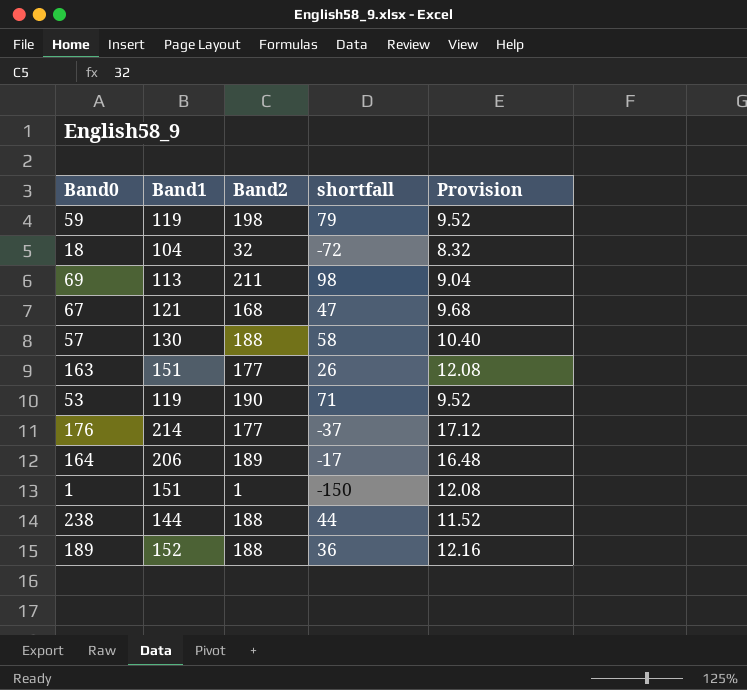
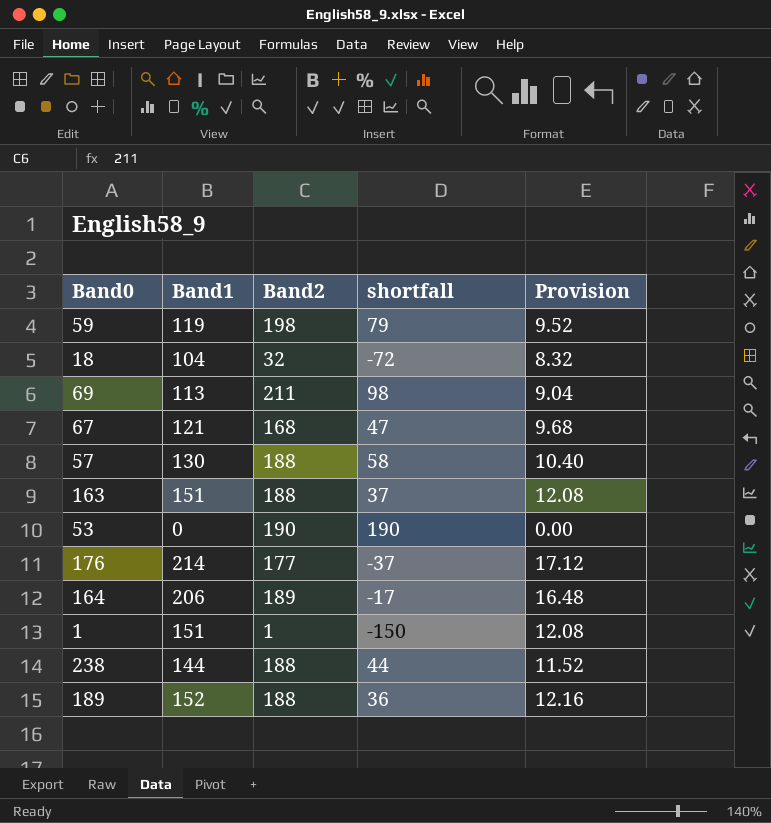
163 | Band2: 177 -> 188
163 | shortfall: 26 -> 37
53 | Band1: 119 -> 0
53 | shortfall: 71 -> 190
53 | Provision: 9.52 -> 0.00

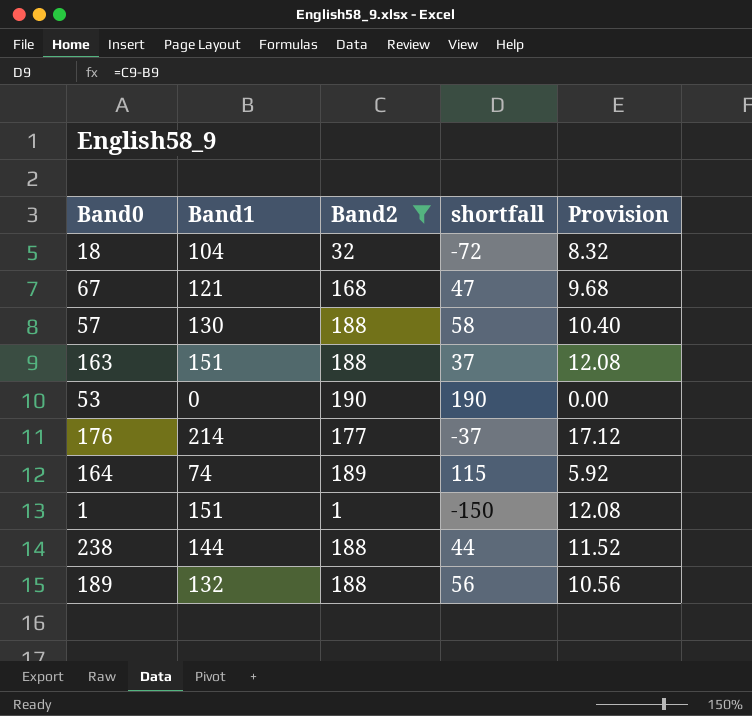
filter: none -> Band2 <= 190
164 | Band1: 206 -> 74
164 | shortfall: -17 -> 115
164 | Provision: 16.48 -> 5.92
189 | Band1: 152 -> 132
189 | shortfall: 36 -> 56
189 | Provision: 12.16 -> 10.56

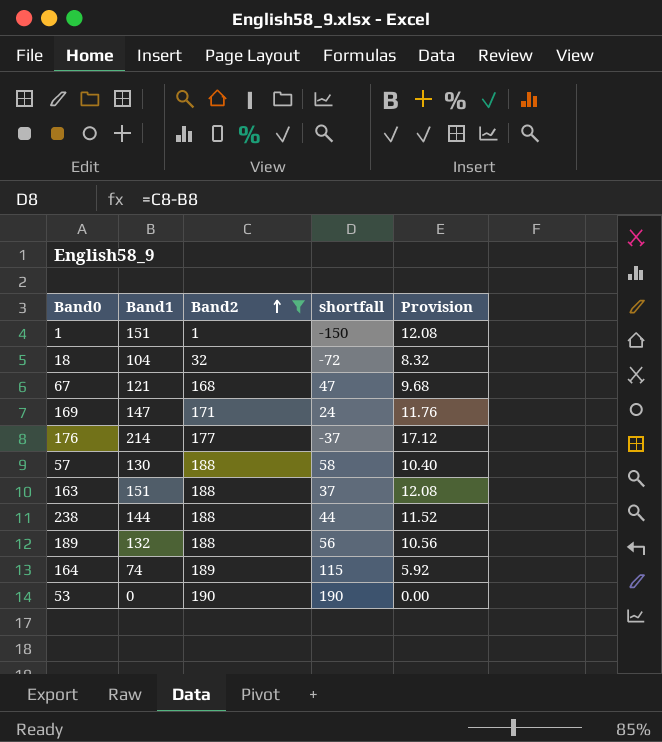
row order: none -> Band2 ascending
row 169: none -> 147 | 171 | 24 | 11.76

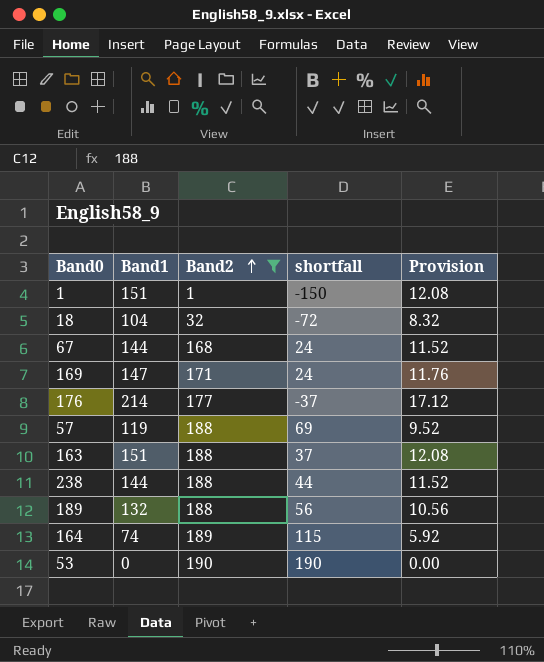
67 | Band1: 121 -> 144
67 | shortfall: 47 -> 24
67 | Provision: 9.68 -> 11.52
57 | Band1: 130 -> 119
57 | shortfall: 58 -> 69
57 | Provision: 10.40 -> 9.52

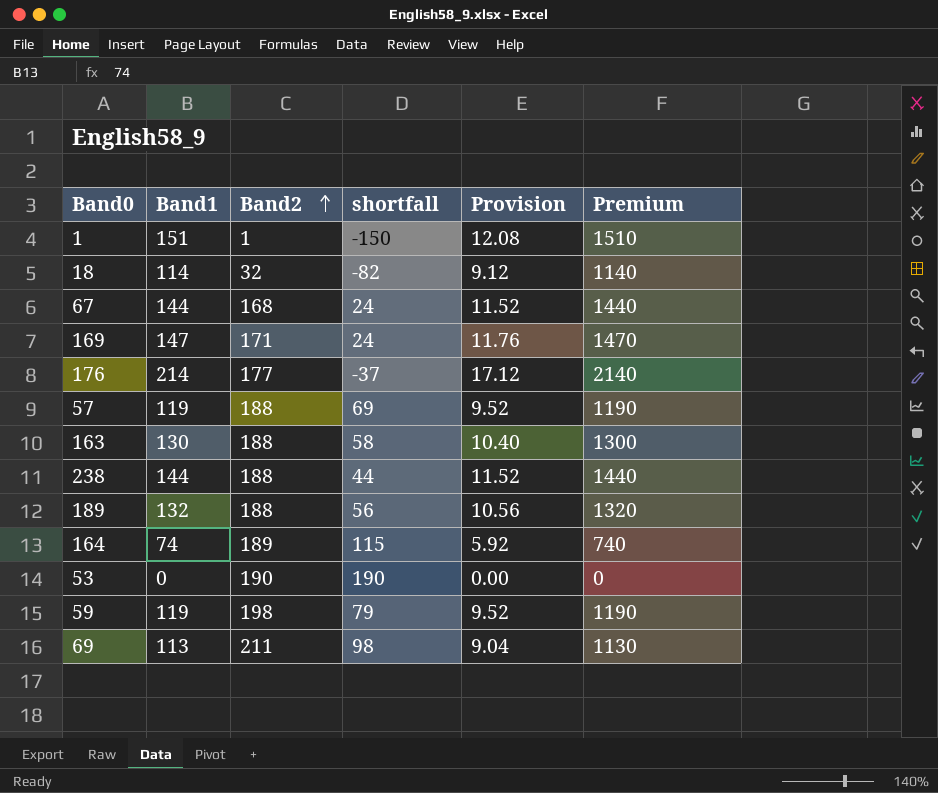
filter: Band2 <= 190 -> none
column Premium | formula: none -> [Band1] * 10
18 | Band1: 104 -> 114
18 | shortfall: -72 -> -82
18 | Provision: 8.32 -> 9.12
163 | Band1: 151 -> 130
163 | shortfall: 37 -> 58
163 | Provision: 12.08 -> 10.40

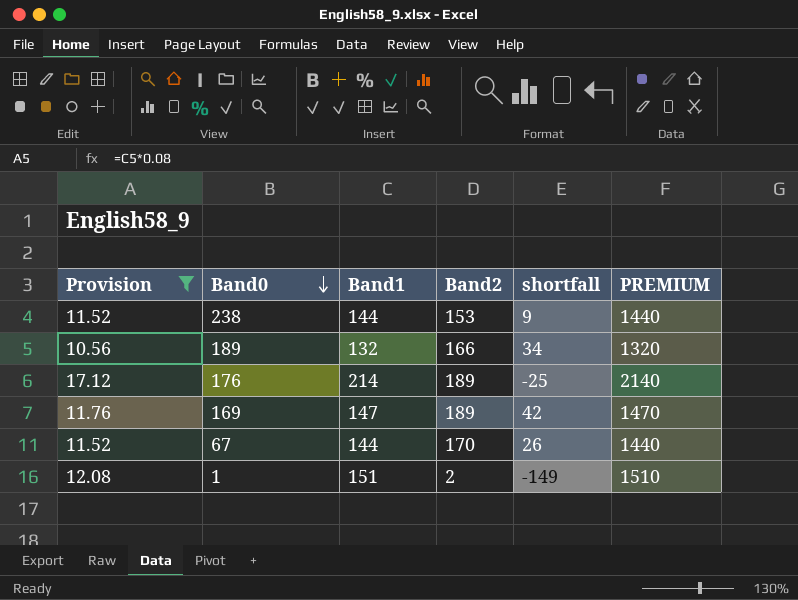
filter: none -> Provision >= 10.56
row order: Band2 ascending -> Band0 descending
column Provision | position: 5 -> 1
column name: Premium -> PREMIUM
238 | Band2: 188 -> 153
238 | shortfall: 44 -> 9
189 | Band2: 188 -> 166
189 | shortfall: 56 -> 34
176 | Band2: 177 -> 189
176 | shortfall: -37 -> -25
169 | Band2: 171 -> 189
169 | shortfall: 24 -> 42
67 | Band2: 168 -> 170
67 | shortfall: 24 -> 26
1 | Band2: 1 -> 2
1 | shortfall: -150 -> -149

